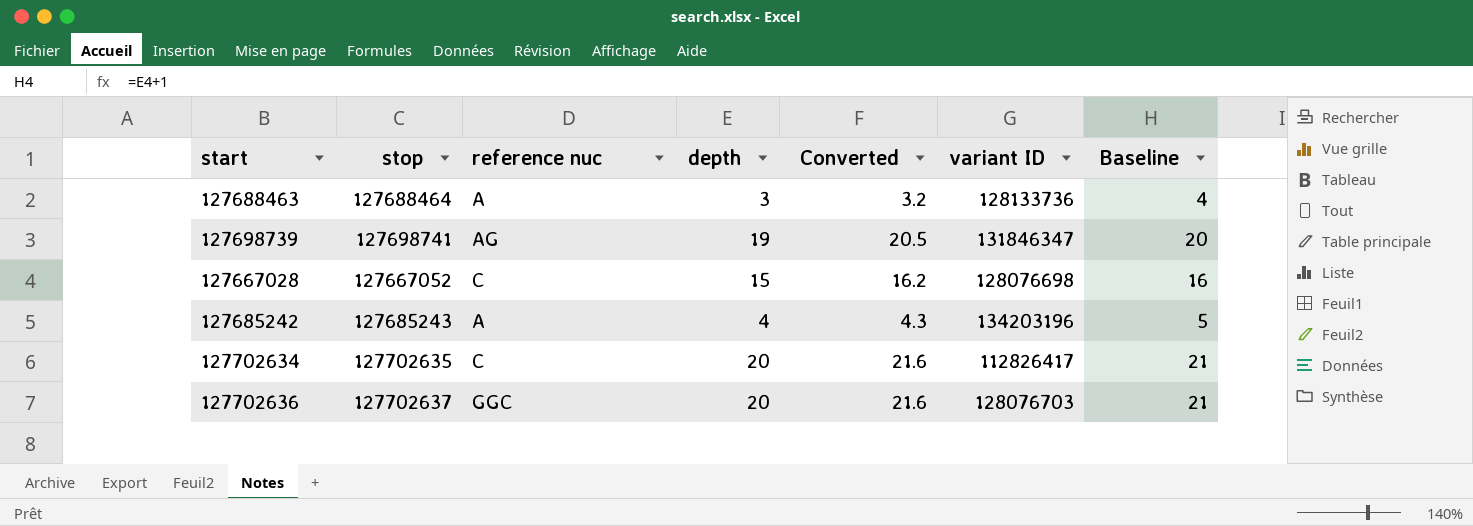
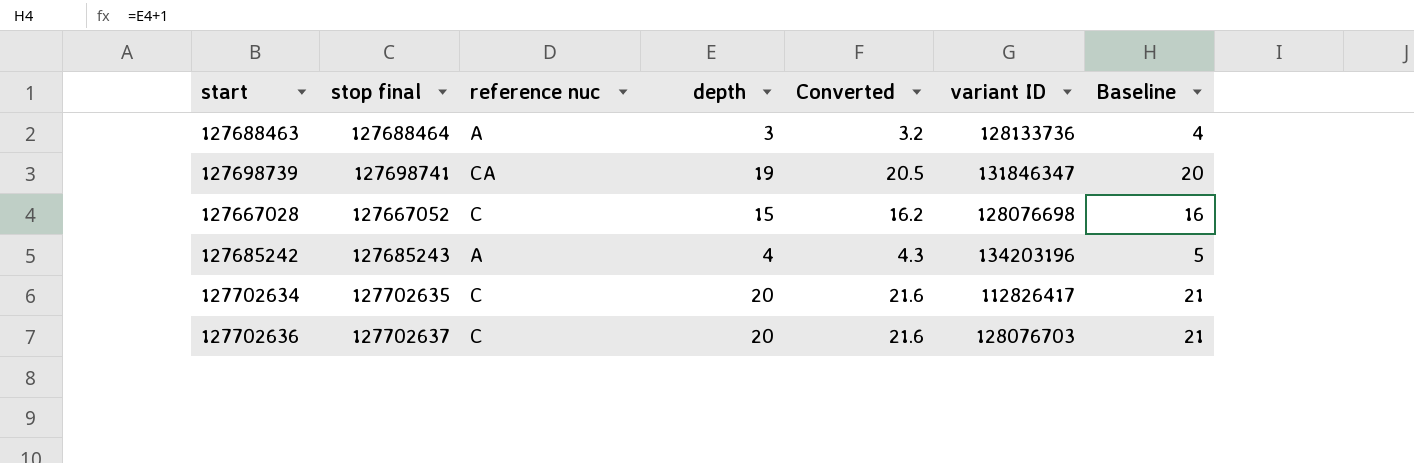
column name: stop -> stop final
127698739 | reference nuc: AG -> CA
127702636 | reference nuc: GGC -> C

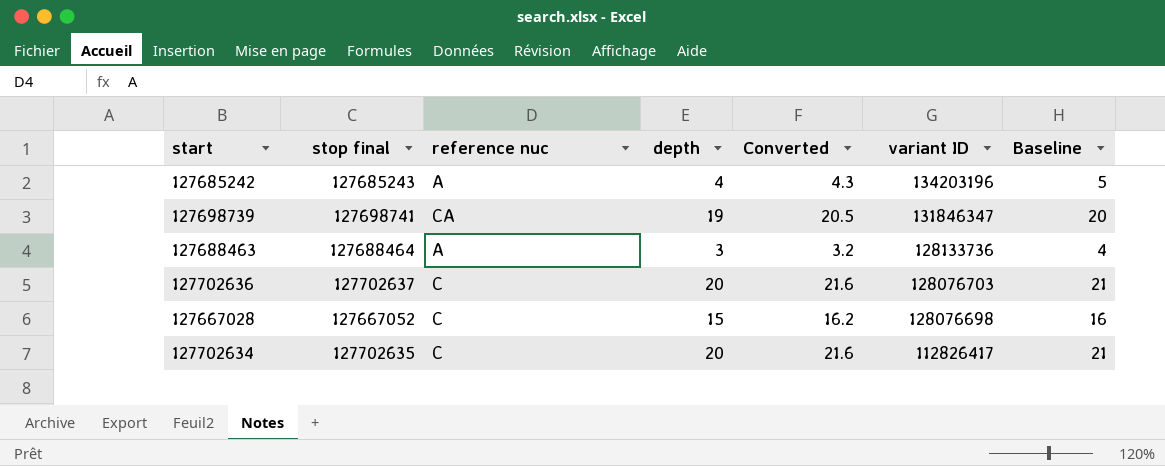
row order: none -> variant ID descending

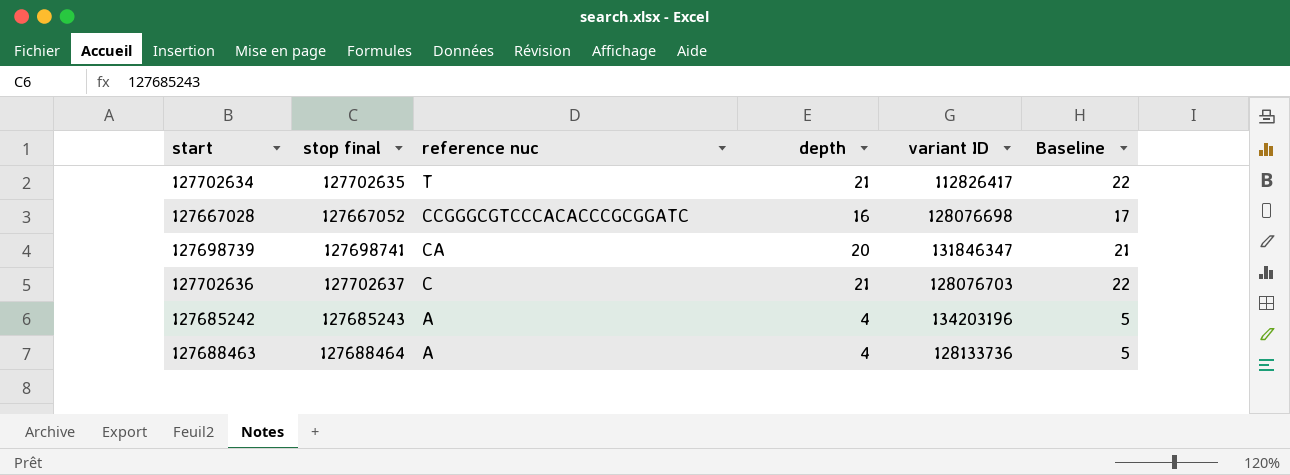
row order: variant ID descending -> reference nuc descending
column Converted | formula: [depth] * 1.08 -> none
127702634 | reference nuc: C -> T
127702634 | depth: 20 -> 21
127702634 | Baseline: 21 -> 22
127667028 | reference nuc: C -> CCGGGCGTCCCACACCCGCGGATC
127667028 | depth: 15 -> 16
127667028 | Baseline: 16 -> 17
127698739 | depth: 19 -> 20
127698739 | Baseline: 20 -> 21
127702636 | depth: 20 -> 21
127702636 | Baseline: 21 -> 22
127688463 | depth: 3 -> 4
127688463 | Baseline: 4 -> 5

